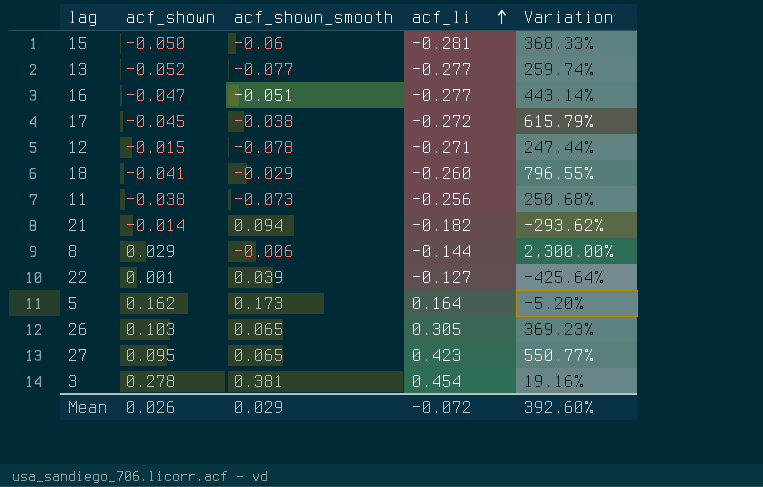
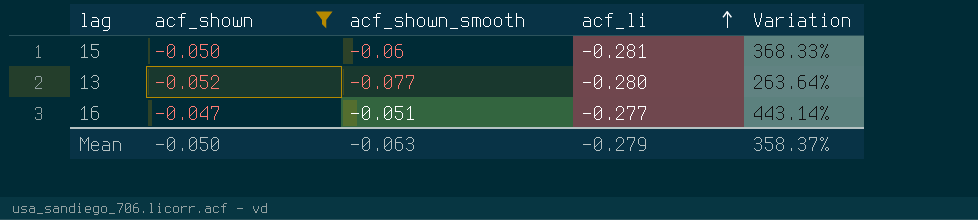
filter: none -> acf_shown <= -0.047
13 | acf_li: -0.277 -> -0.280
13 | Variation: 259.74% -> 263.64%
Mean | acf_shown: 0.026 -> -0.050
Mean | acf_shown_smooth: 0.029 -> -0.063
Mean | acf_li: -0.072 -> -0.279
Mean | Variation: 392.60% -> 358.37%

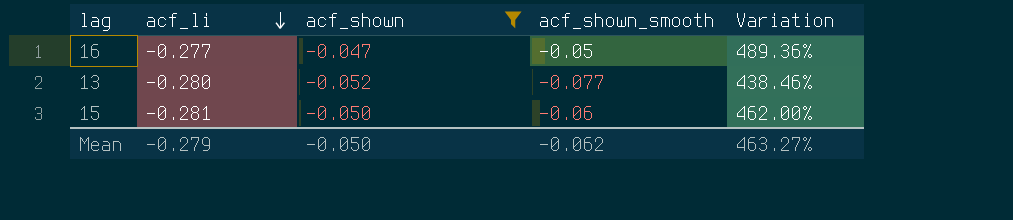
row order: acf_li ascending -> acf_li descending
column acf_li | position: 4 -> 2
column Variation | formula: ([acf_li] - [acf_shown_smooth]) / [acf_shown_smooth] -> ([acf_li] - [acf_shown]) / [acf_shown]
16 | acf_shown_smooth: -0.051 -> -0.05
Mean | acf_shown_smooth: -0.063 -> -0.062
Mean | Variation: 358.37% -> 463.27%

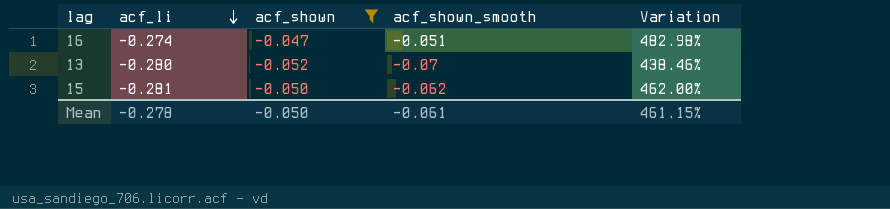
16 | acf_li: -0.277 -> -0.274
16 | acf_shown_smooth: -0.05 -> -0.051
16 | Variation: 489.36% -> 482.98%
13 | acf_shown_smooth: -0.077 -> -0.07
15 | acf_shown_smooth: -0.06 -> -0.062
Mean | acf_li: -0.279 -> -0.278
Mean | acf_shown_smooth: -0.062 -> -0.061
Mean | Variation: 463.27% -> 461.15%

